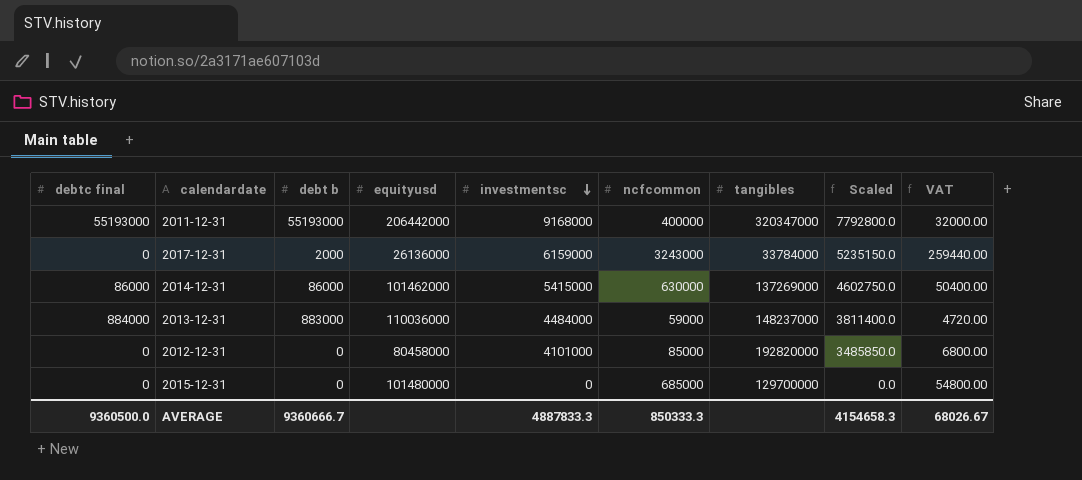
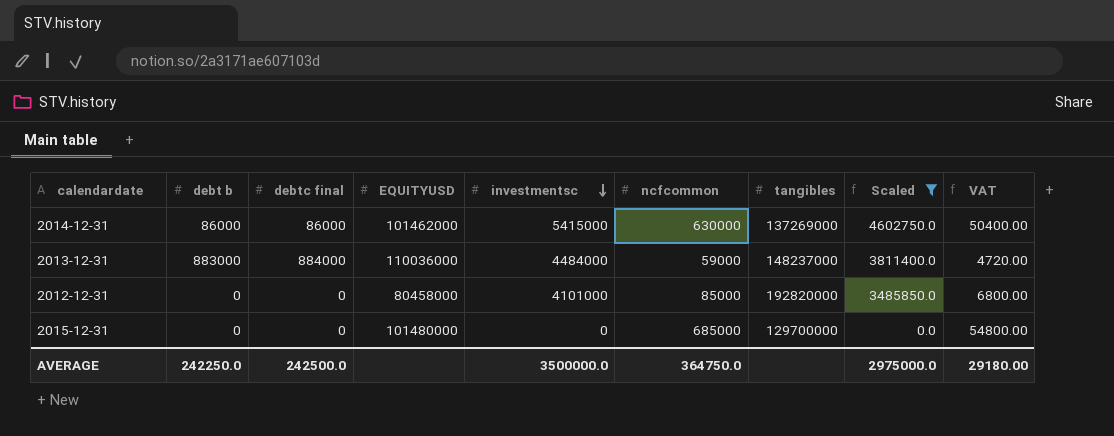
filter: none -> Scaled <= 4602750.0
column debtc final | position: 1 -> 3
column name: equityusd -> EQUITYUSD
AVERAGE | debt b: 9360666.7 -> 242250.0
AVERAGE | debtc final: 9360500.0 -> 242500.0
AVERAGE | investmentsc: 4887833.3 -> 3500000.0
AVERAGE | ncfcommon: 850333.3 -> 364750.0
AVERAGE | Scaled: 4154658.3 -> 2975000.0
AVERAGE | VAT: 68026.67 -> 29180.00

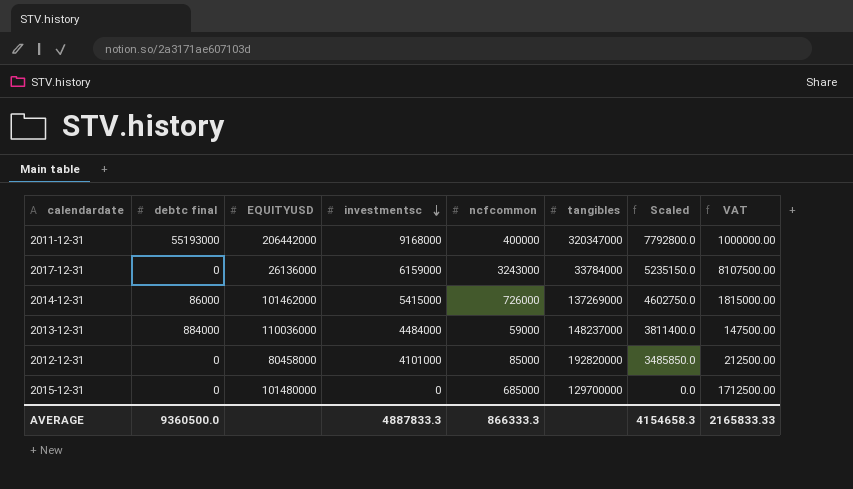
filter: Scaled <= 4602750.0 -> none
column debt b | position: 2 -> none
column VAT | formula: [ncfcommon] * 0.08 -> [ncfcommon] * 2.5
2014-12-31 | ncfcommon: 630000 -> 726000
AVERAGE | debtc final: 242500.0 -> 9360500.0
AVERAGE | investmentsc: 3500000.0 -> 4887833.3
AVERAGE | ncfcommon: 364750.0 -> 866333.3
AVERAGE | Scaled: 2975000.0 -> 4154658.3
AVERAGE | VAT: 29180.00 -> 2165833.33

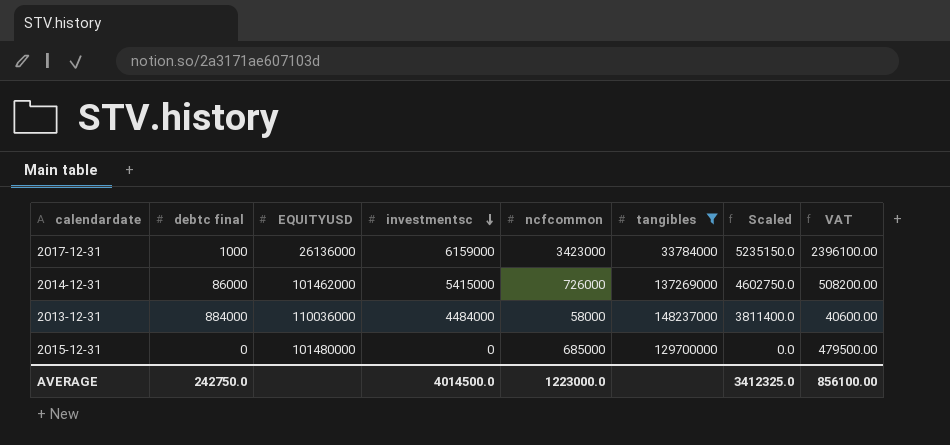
filter: none -> tangibles <= 148237000
column VAT | formula: [ncfcommon] * 2.5 -> [ncfcommon] * 0.7
2017-12-31 | debtc final: 0 -> 1000
2017-12-31 | ncfcommon: 3243000 -> 3423000
2013-12-31 | ncfcommon: 59000 -> 58000
AVERAGE | debtc final: 9360500.0 -> 242750.0
AVERAGE | investmentsc: 4887833.3 -> 4014500.0
AVERAGE | ncfcommon: 866333.3 -> 1223000.0
AVERAGE | Scaled: 4154658.3 -> 3412325.0
AVERAGE | VAT: 2165833.33 -> 856100.00

